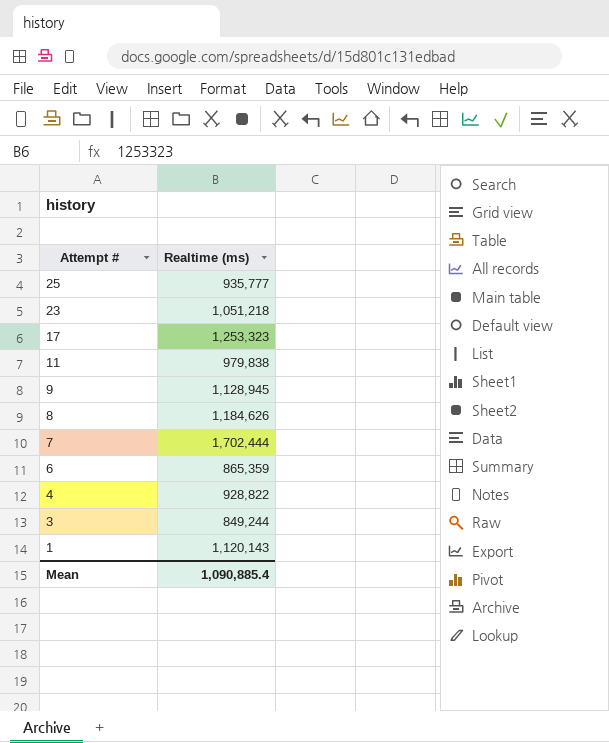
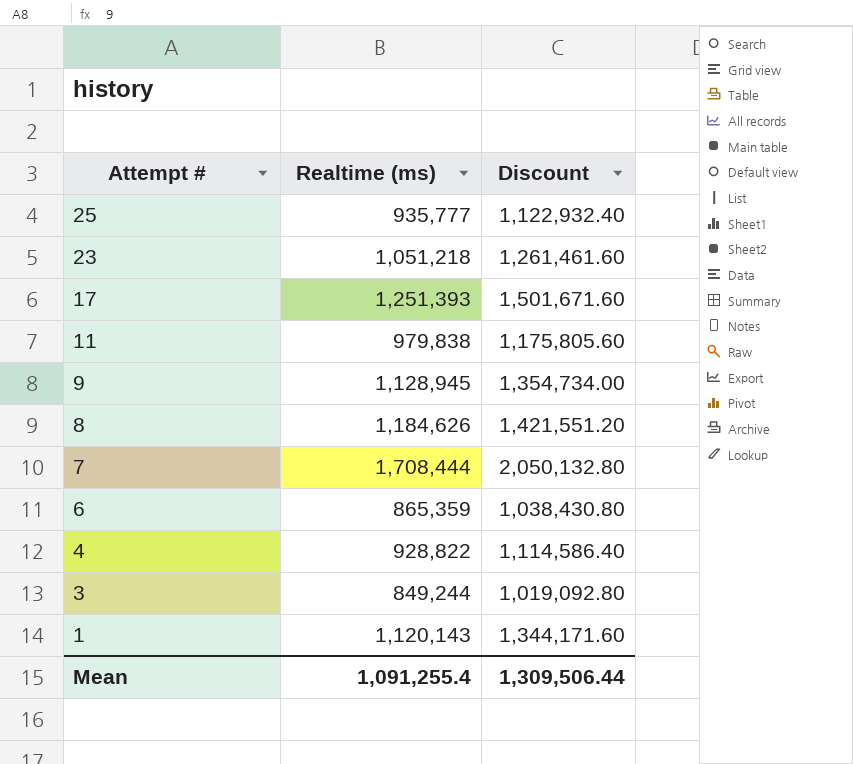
column Discount | formula: none -> [Realtime (ms)] * 1.2
17 | Realtime (ms): 1,253,323 -> 1,251,393
7 | Realtime (ms): 1,702,444 -> 1,708,444
Mean | Realtime (ms): 1,090,885.4 -> 1,091,255.4

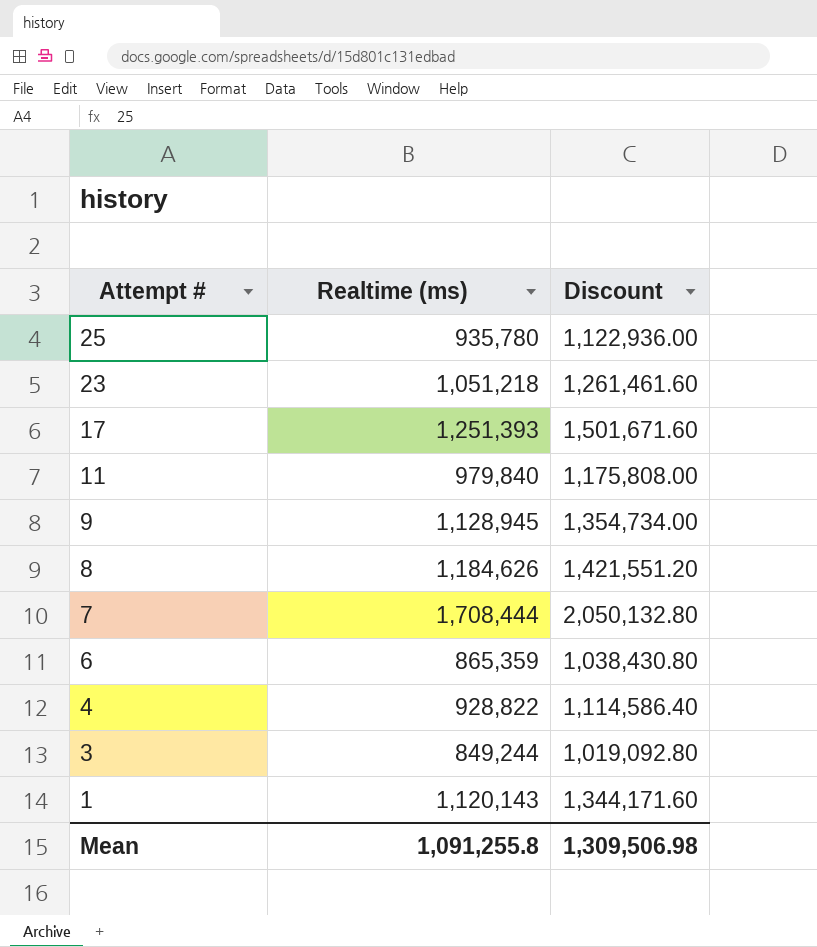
25 | Realtime (ms): 935,777 -> 935,780
25 | Discount: 1,122,932.40 -> 1,122,936.00
11 | Realtime (ms): 979,838 -> 979,840
11 | Discount: 1,175,805.60 -> 1,175,808.00
Mean | Realtime (ms): 1,091,255.4 -> 1,091,255.8
Mean | Discount: 1,309,506.44 -> 1,309,506.98

